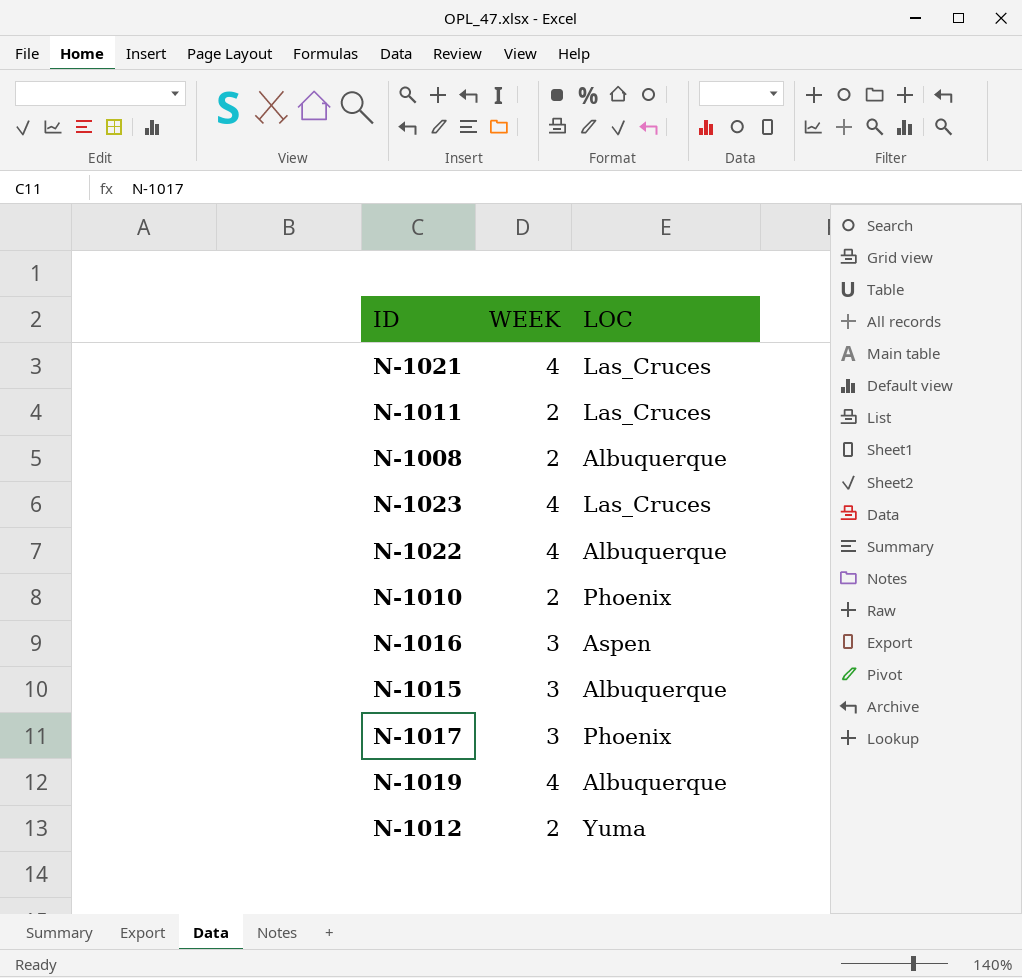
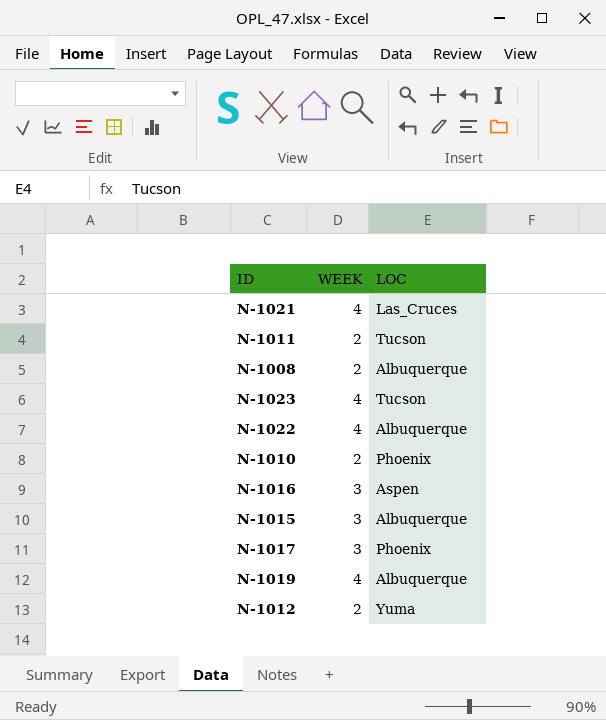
N-1011 | LOC: Las_Cruces -> Tucson
N-1023 | LOC: Las_Cruces -> Tucson

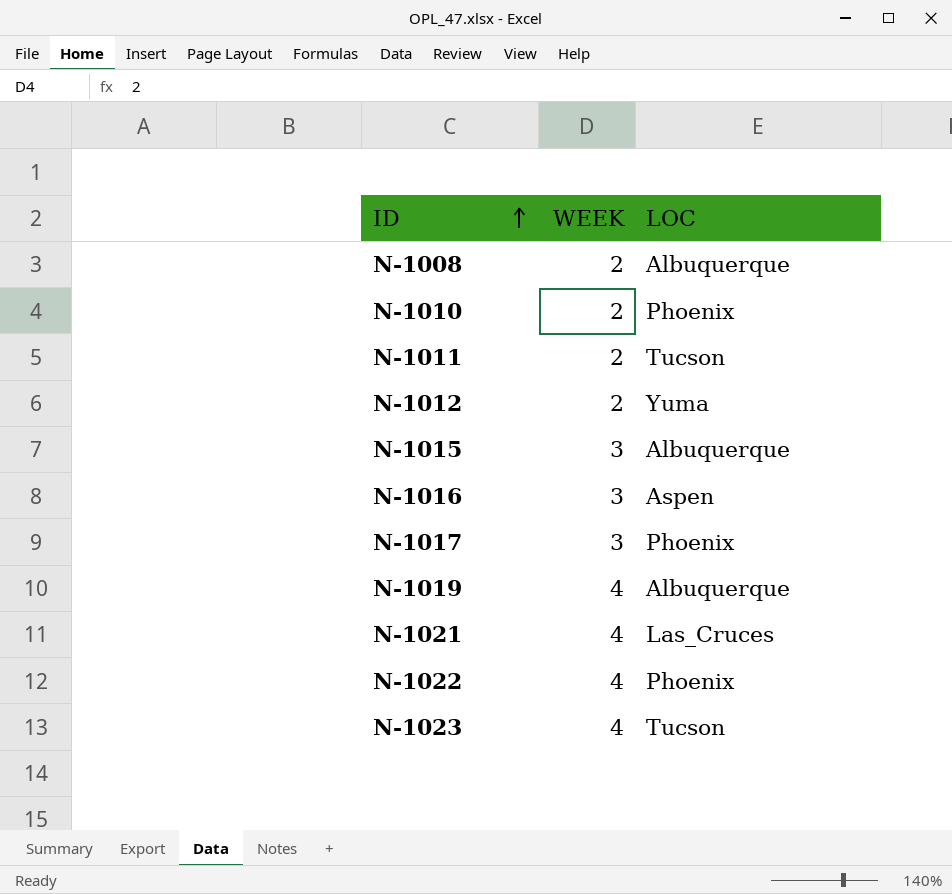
row order: none -> ID ascending
N-1022 | LOC: Albuquerque -> Phoenix

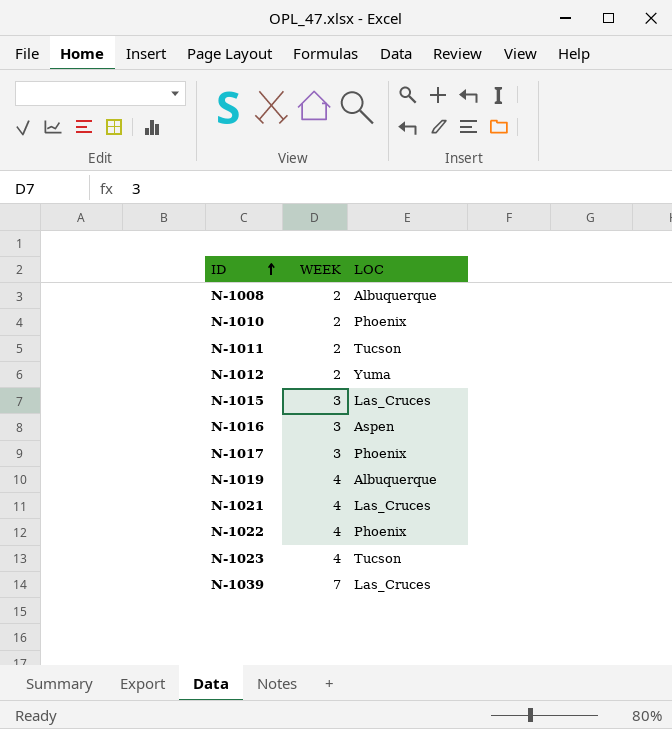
N-1015 | LOC: Albuquerque -> Las_Cruces
row N-1039: none -> 7 | Las_Cruces

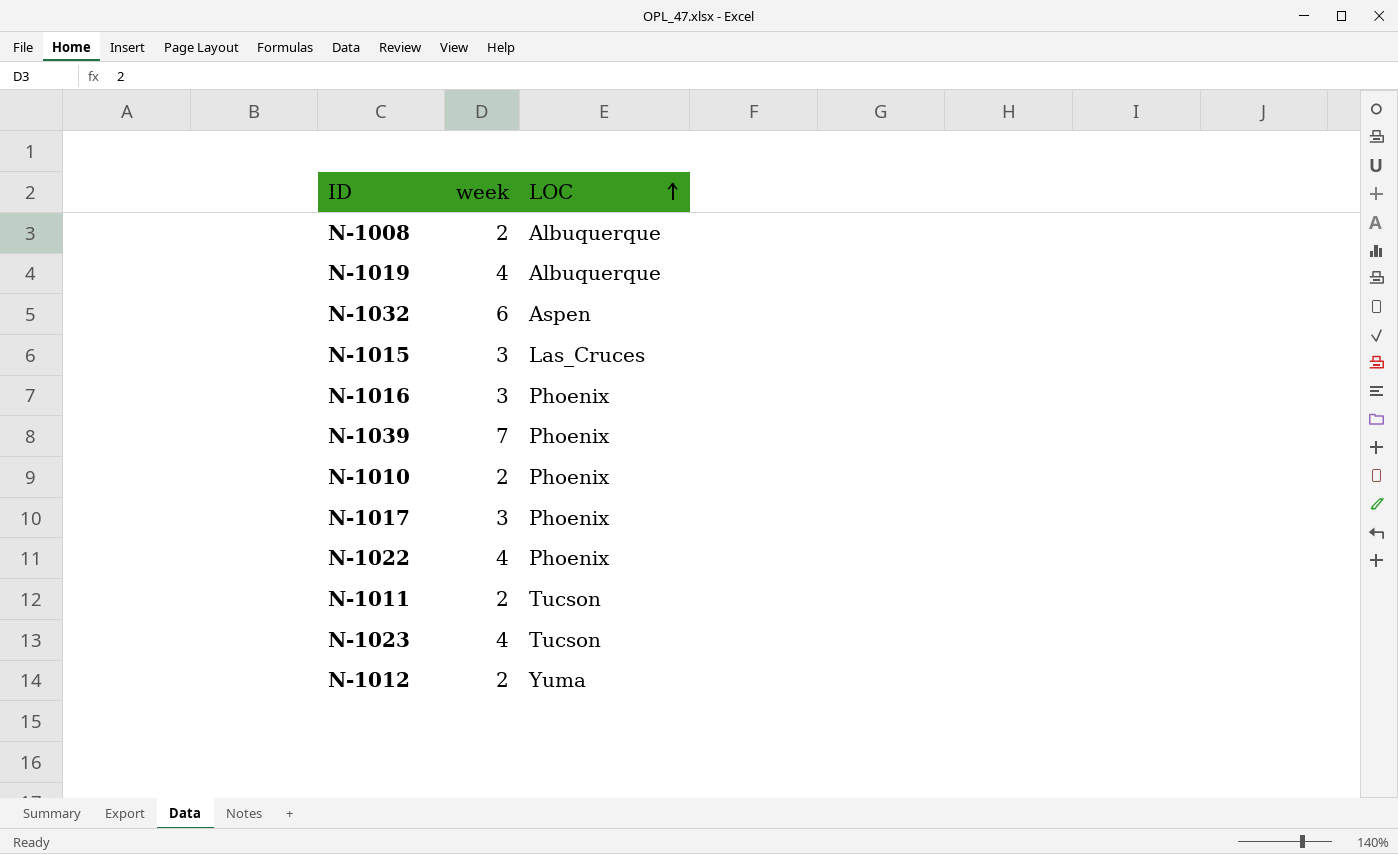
row order: ID ascending -> LOC ascending
column name: WEEK -> week
row N-1021: 4 | Las_Cruces -> none
row N-1032: none -> 6 | Aspen
N-1016 | LOC: Aspen -> Phoenix
N-1039 | LOC: Las_Cruces -> Phoenix

